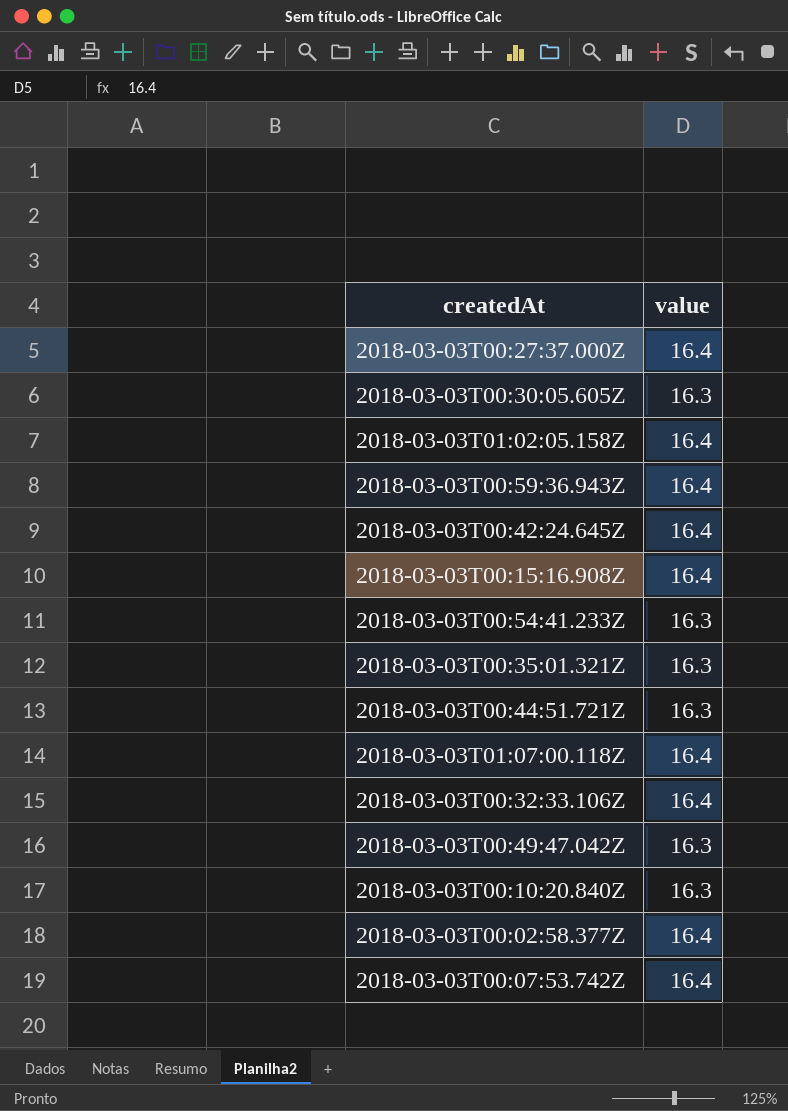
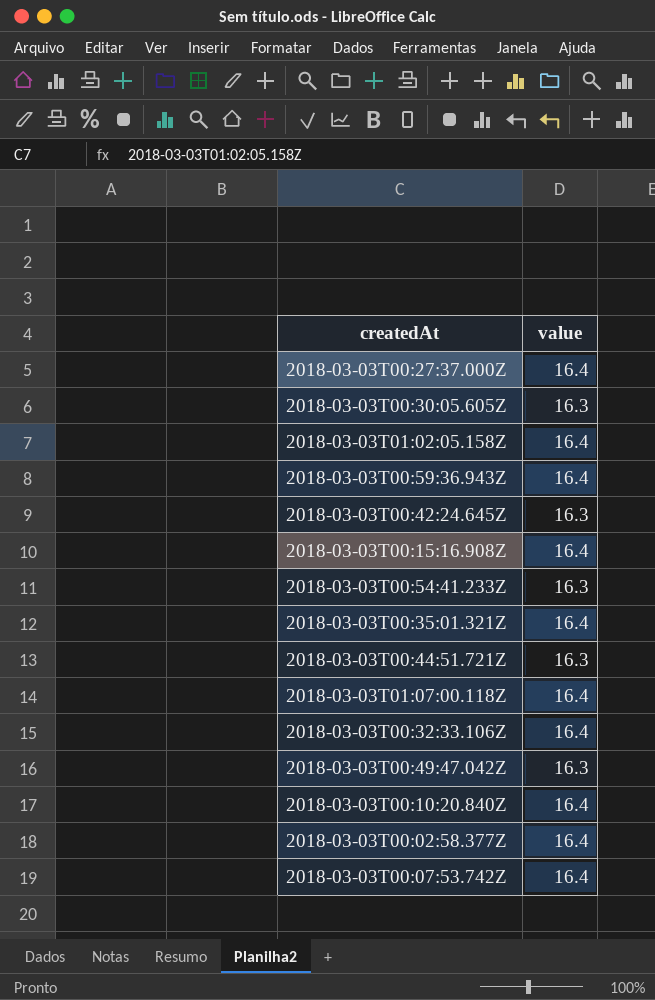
2018-03-03T00:42:24.645Z | value: 16.4 -> 16.3
2018-03-03T00:35:01.321Z | value: 16.3 -> 16.4
2018-03-03T00:10:20.840Z | value: 16.3 -> 16.4

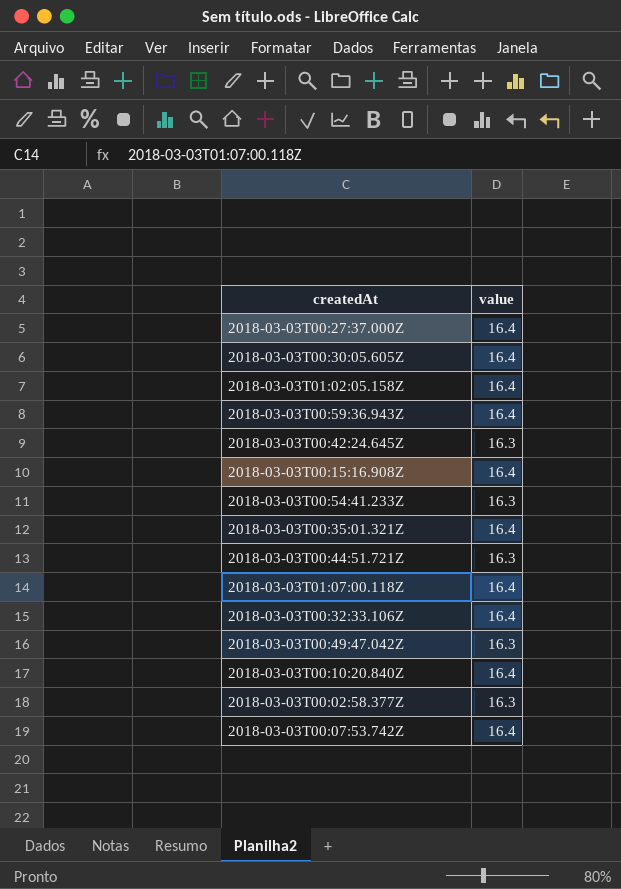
2018-03-03T00:30:05.605Z | value: 16.3 -> 16.4
2018-03-03T00:02:58.377Z | value: 16.4 -> 16.3

